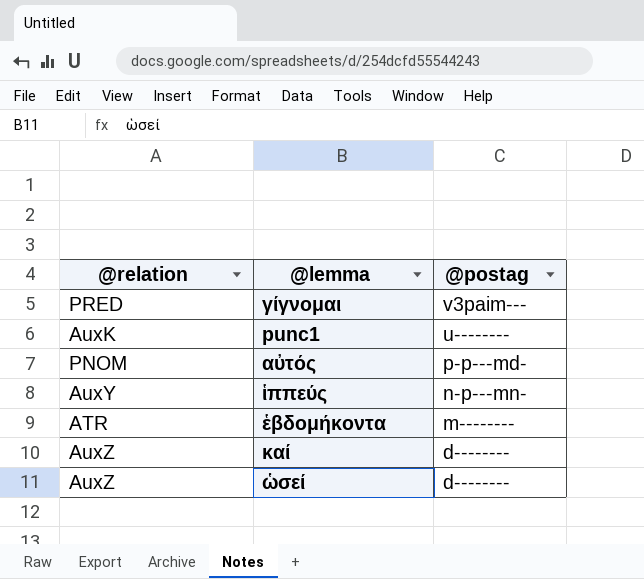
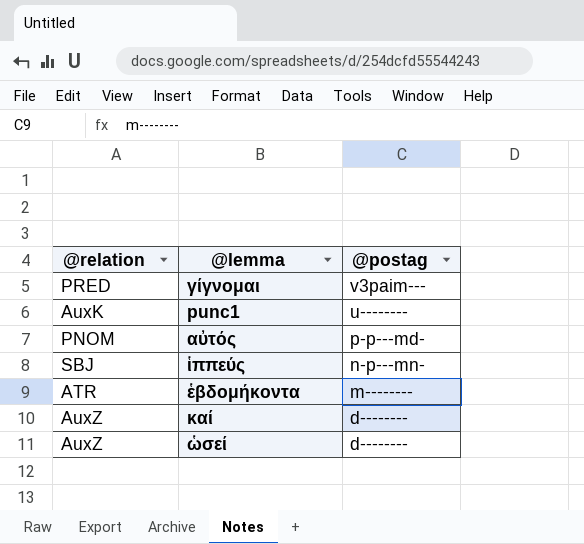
ἱππεύς | @relation: AuxY -> SBJ

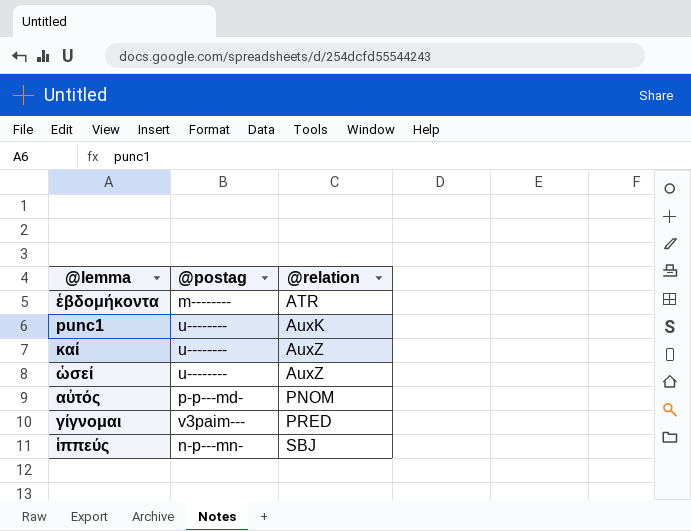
row order: @postag descending -> @relation ascending
column @relation | position: 1 -> 3
καί | @postag: d-------- -> u--------
ὡσεί | @postag: d-------- -> u--------

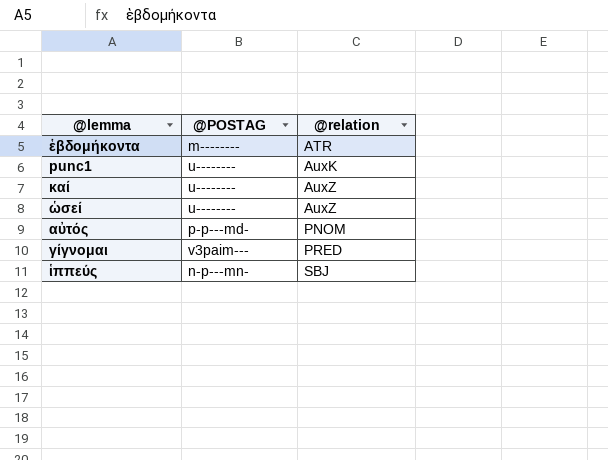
column name: @postag -> @POSTAG

